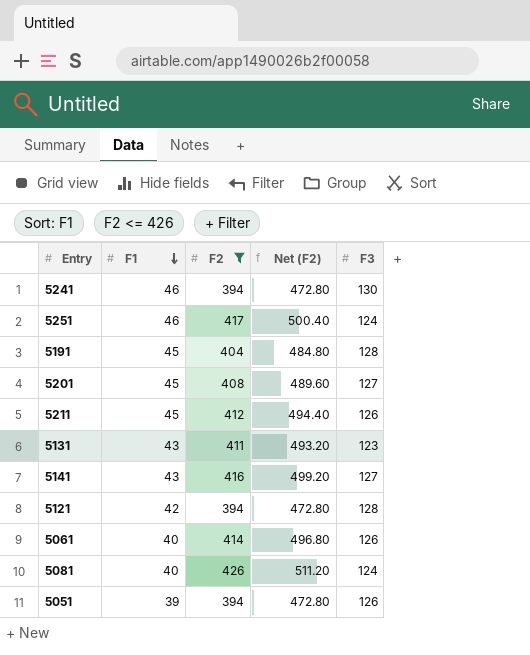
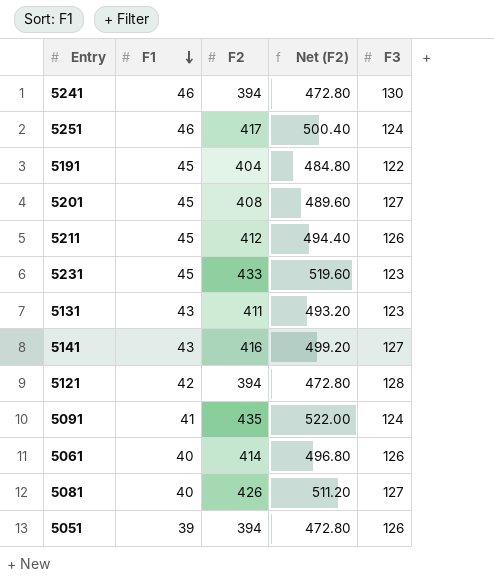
filter: F2 <= 426 -> none
5191 | F3: 128 -> 122
5081 | F3: 124 -> 127

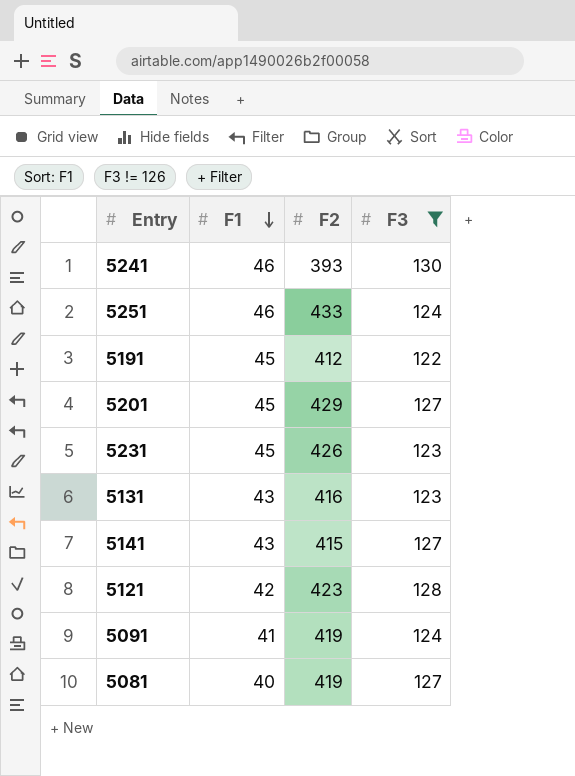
filter: none -> F3 != 126
column Net (F2) | formula: [F2] * 1.2 -> none
5241 | F2: 394 -> 393
5251 | F2: 417 -> 433
5191 | F2: 404 -> 412
5201 | F2: 408 -> 429
5231 | F2: 433 -> 426
5131 | F2: 411 -> 416
5141 | F2: 416 -> 415
5121 | F2: 394 -> 423
5091 | F2: 435 -> 419
5081 | F2: 426 -> 419

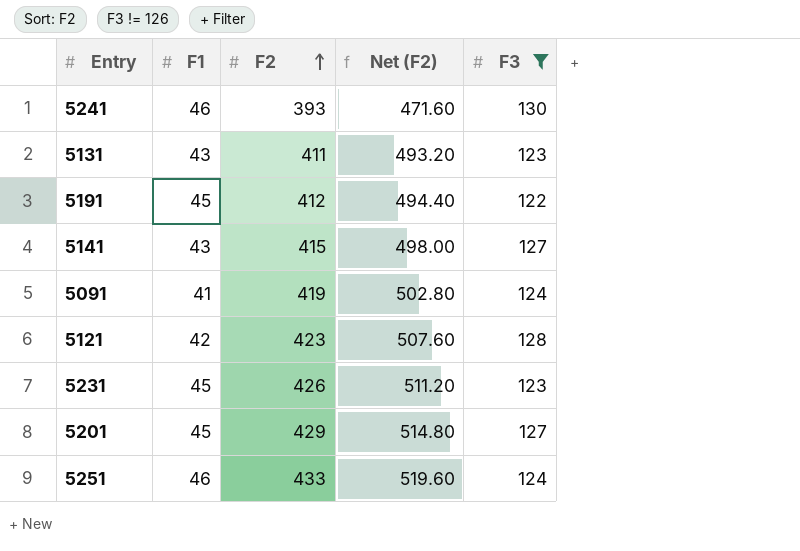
row order: F1 descending -> F2 ascending
column Net (F2) | formula: none -> [F2] * 1.2
row 5081: 40 | 419 | 127 -> none
5131 | F2: 416 -> 411

